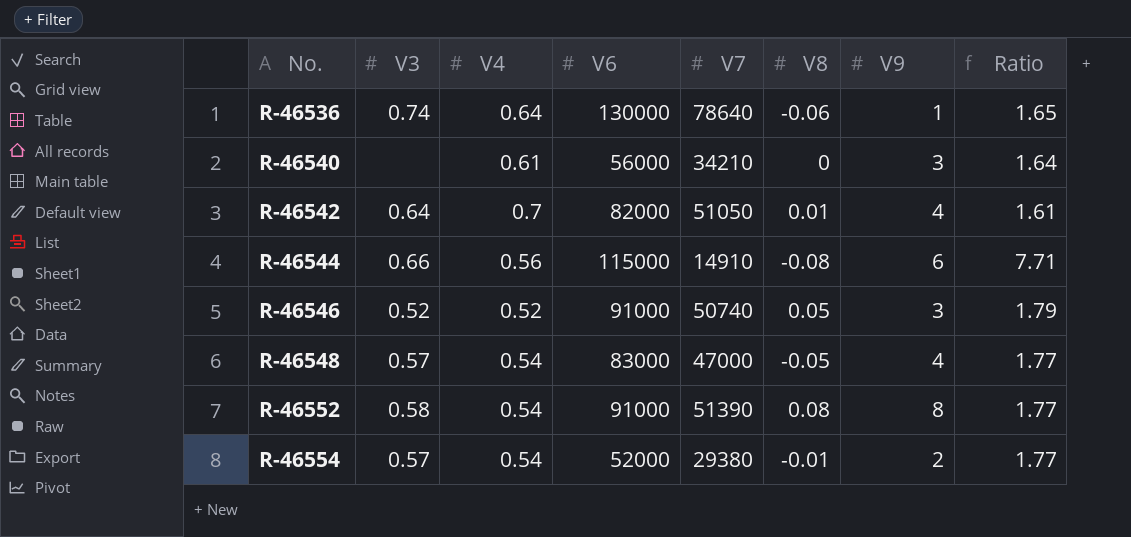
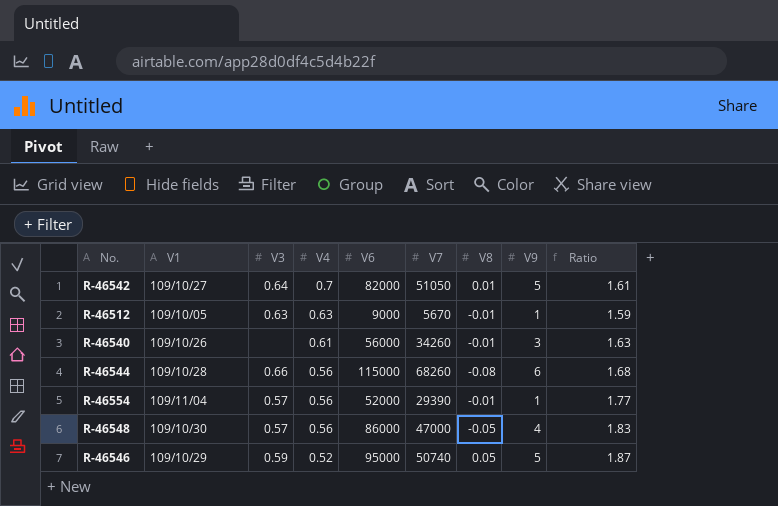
row order: No. ascending -> V4 descending
column V1 | position: none -> 2
row R-46536: 0.74 | 0.64 | 130000 | 78640 | -0.06 | 1 | 1.65 -> none
row R-46552: 0.58 | 0.54 | 91000 | 51390 | 0.08 | 8 | 1.77 -> none
R-46542 | V9: 4 -> 5
row R-46512: none -> 109/10/05 | 0.63 | 0.63 | 9000 | 5670 | -0.01 | 1 | 1.59
R-46540 | V7: 34210 -> 34260
R-46540 | V8: 0 -> -0.01
R-46540 | Ratio: 1.64 -> 1.63
R-46544 | V7: 14910 -> 68260
R-46544 | Ratio: 7.71 -> 1.68
R-46554 | V4: 0.54 -> 0.56
R-46554 | V7: 29380 -> 29390
R-46554 | V9: 2 -> 1
R-46548 | V4: 0.54 -> 0.56
R-46548 | V6: 83000 -> 86000
R-46548 | Ratio: 1.77 -> 1.83
R-46546 | V3: 0.52 -> 0.59
R-46546 | V6: 91000 -> 95000
R-46546 | V9: 3 -> 5
R-46546 | Ratio: 1.79 -> 1.87

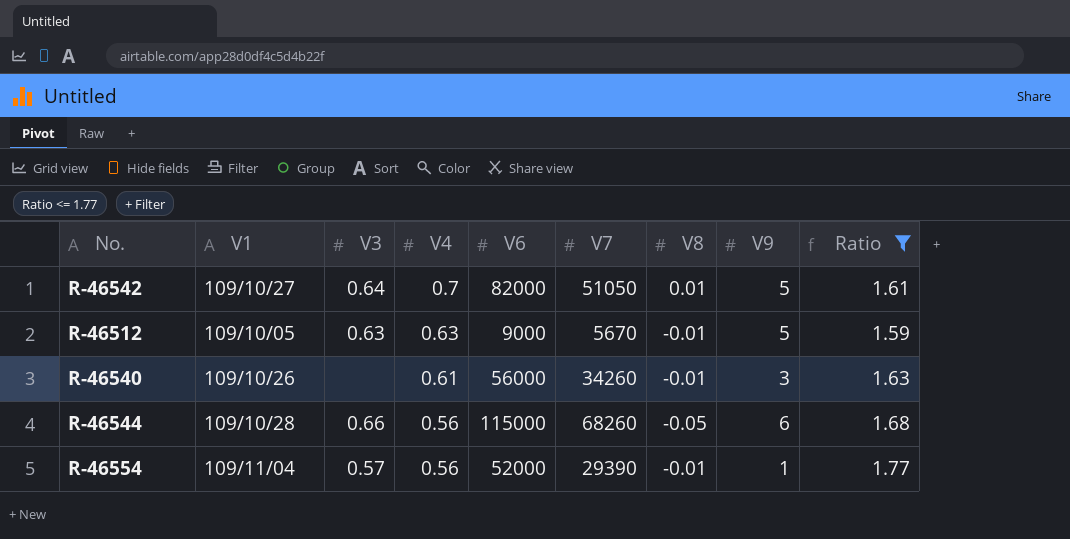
filter: none -> Ratio <= 1.77
R-46512 | V9: 1 -> 5
R-46544 | V8: -0.08 -> -0.05

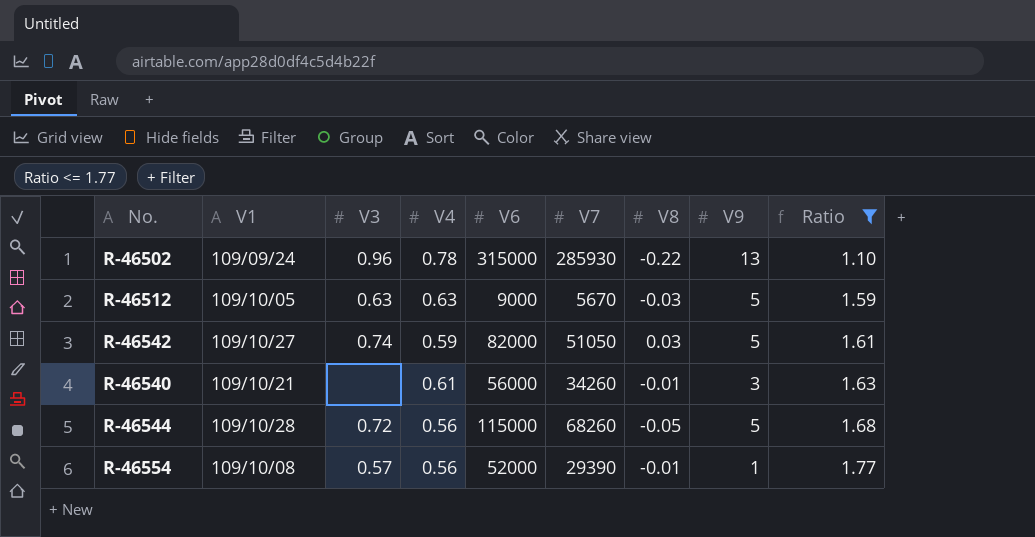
row order: V4 descending -> Ratio ascending
row R-46502: none -> 109/09/24 | 0.96 | 0.78 | 315000 | 285930 | -0.22 | 13 | 1.10
R-46512 | V8: -0.01 -> -0.03
R-46542 | V3: 0.64 -> 0.74
R-46542 | V4: 0.7 -> 0.59
R-46542 | V8: 0.01 -> 0.03
R-46540 | V1: 109/10/26 -> 109/10/21
R-46544 | V3: 0.66 -> 0.72
R-46544 | V9: 6 -> 5
R-46554 | V1: 109/11/04 -> 109/10/08

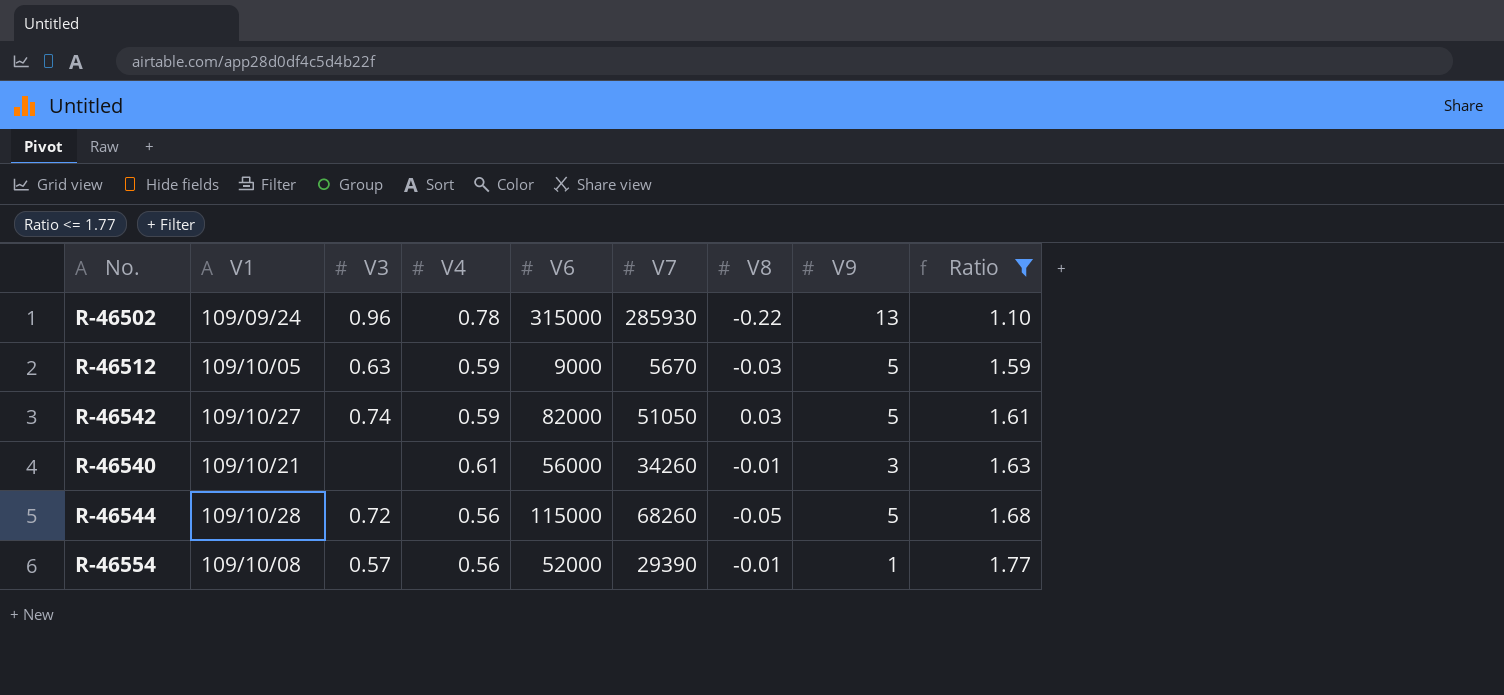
R-46512 | V4: 0.63 -> 0.59

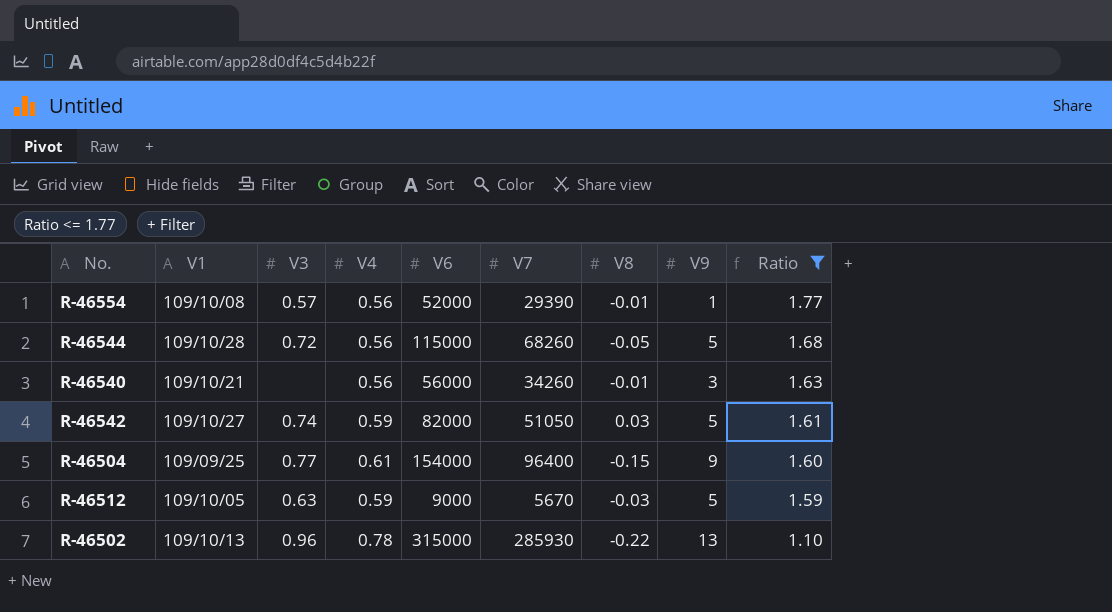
row order: Ratio ascending -> Ratio descending
R-46540 | V4: 0.61 -> 0.56
row R-46504: none -> 109/09/25 | 0.77 | 0.61 | 154000 | 96400 | -0.15 | 9 | 1.60
R-46502 | V1: 109/09/24 -> 109/10/13

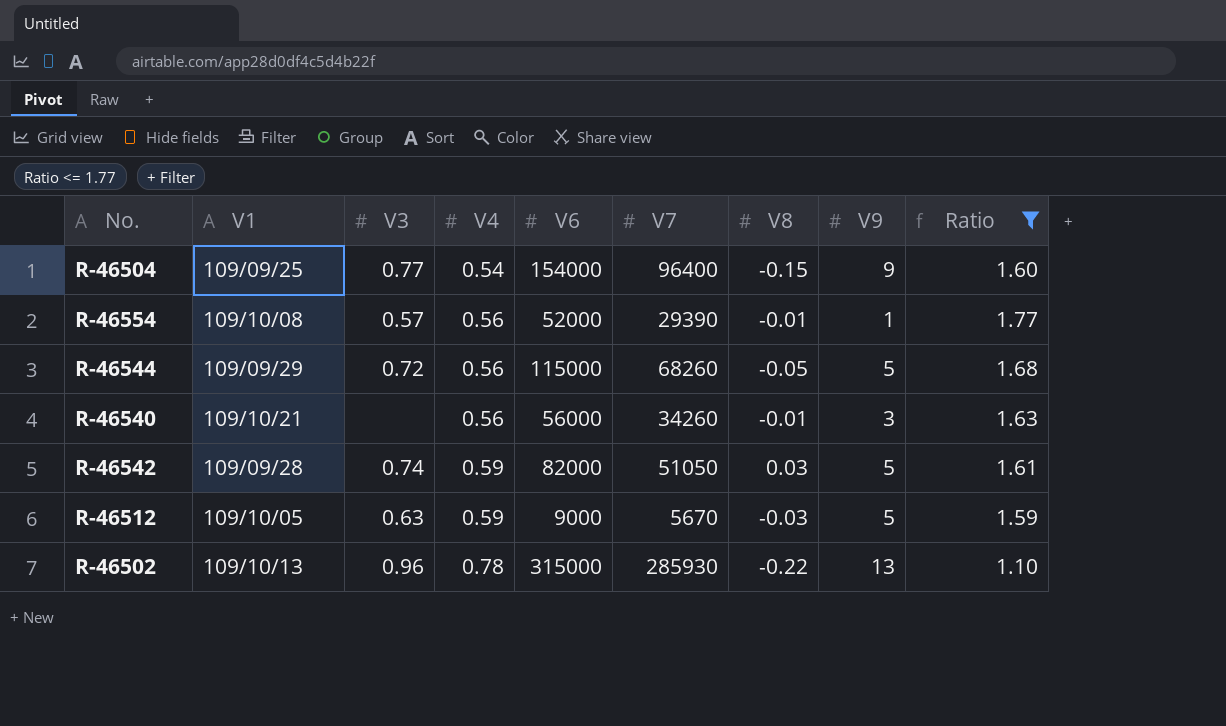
row order: Ratio descending -> V4 ascending
R-46504 | V4: 0.61 -> 0.54
R-46544 | V1: 109/10/28 -> 109/09/29
R-46542 | V1: 109/10/27 -> 109/09/28

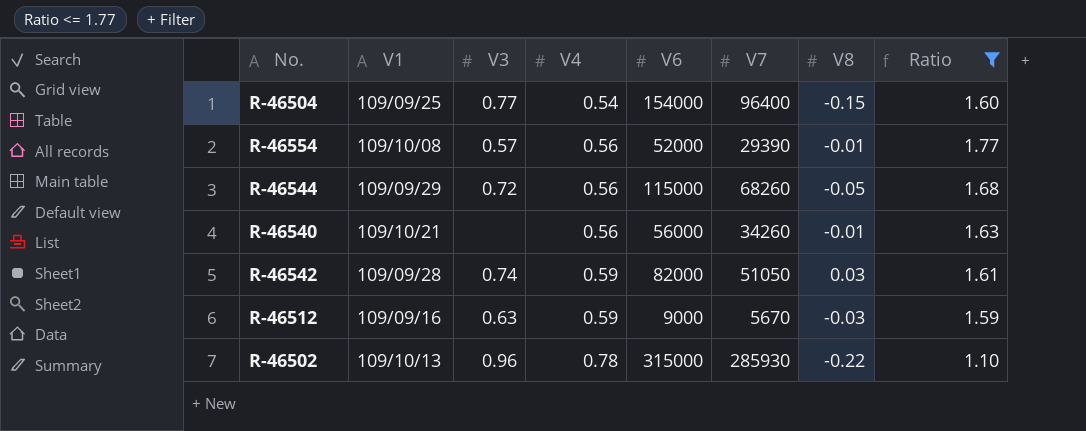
column V9 | position: 8 -> none
R-46512 | V1: 109/10/05 -> 109/09/16

